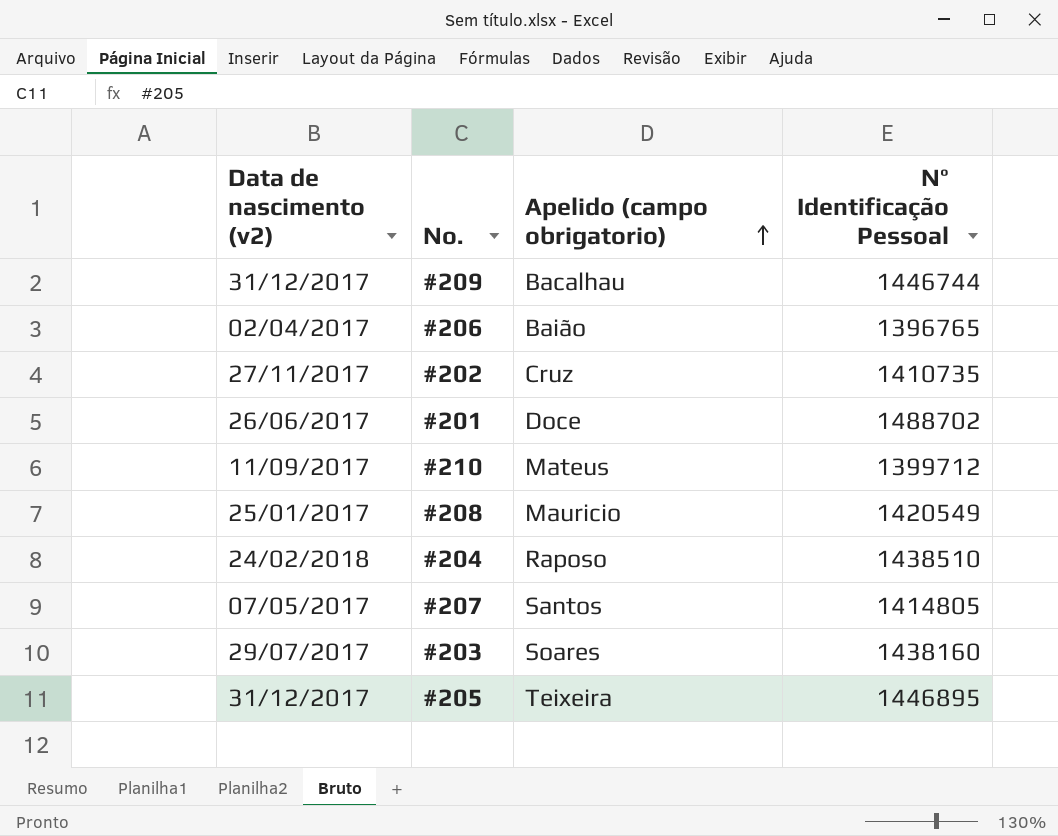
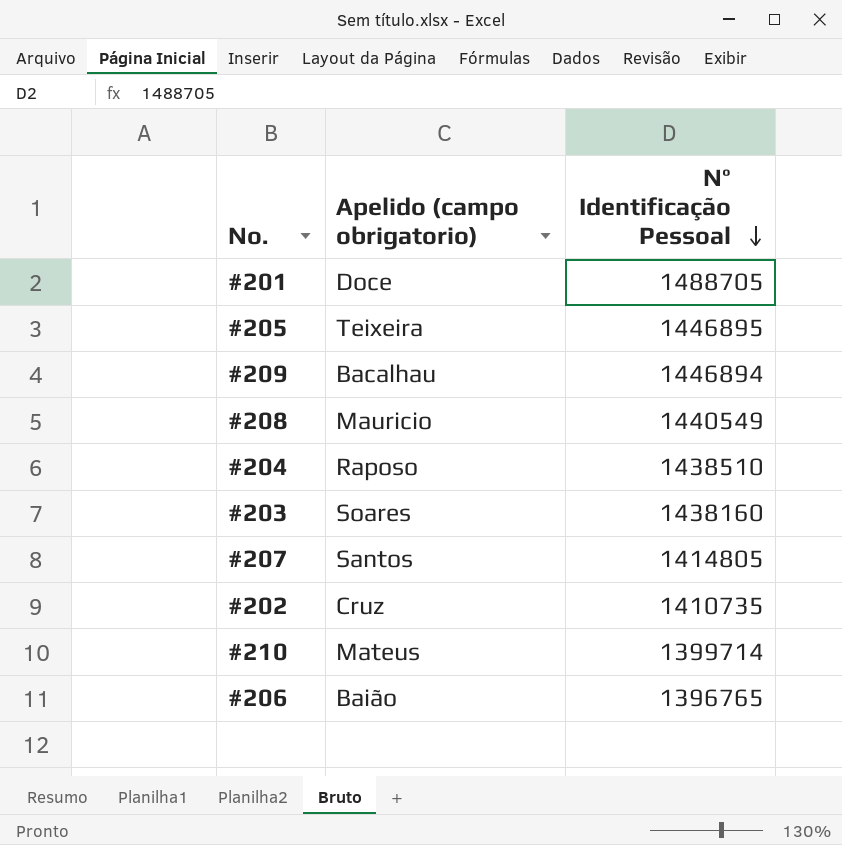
row order: Apelido (campo obrigatorio) ascending -> Nº Identificação Pessoal descending
column Data de nascimento (v2) | position: 1 -> none
#201 | Nº Identificação Pessoal: 1488702 -> 1488705
#209 | Nº Identificação Pessoal: 1446744 -> 1446894
#208 | Nº Identificação Pessoal: 1420549 -> 1440549
#210 | Nº Identificação Pessoal: 1399712 -> 1399714

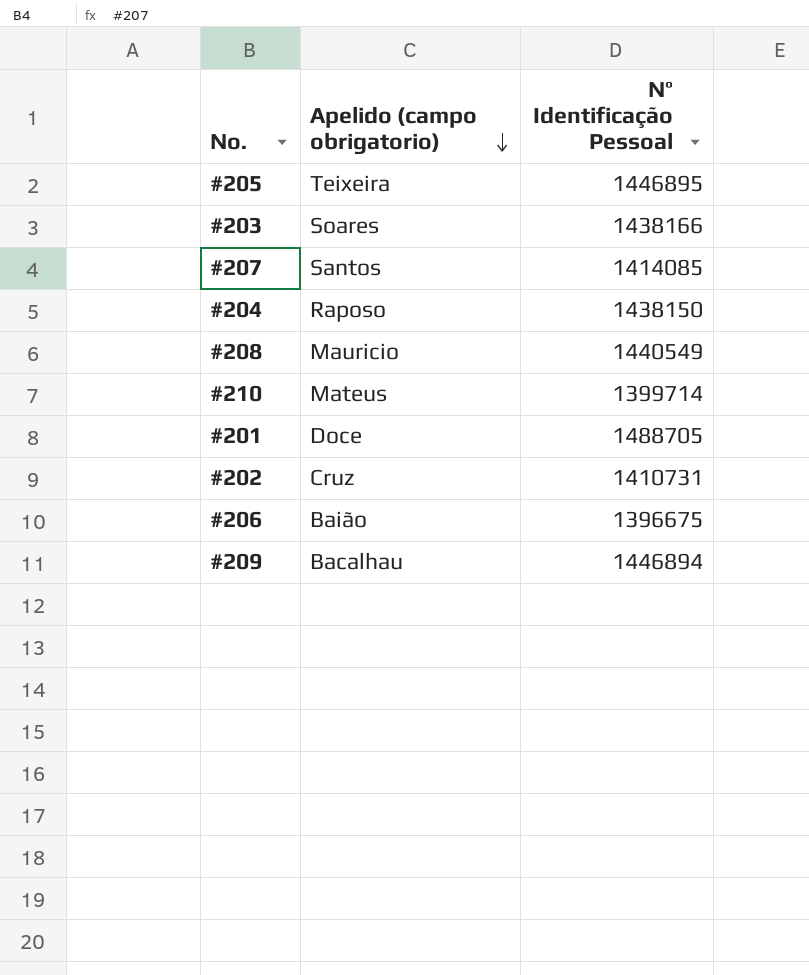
row order: Nº Identificação Pessoal descending -> Apelido (campo obrigatorio) descending
#203 | Nº Identificação Pessoal: 1438160 -> 1438166
#207 | Nº Identificação Pessoal: 1414805 -> 1414085
#204 | Nº Identificação Pessoal: 1438510 -> 1438150
#202 | Nº Identificação Pessoal: 1410735 -> 1410731
#206 | Nº Identificação Pessoal: 1396765 -> 1396675

